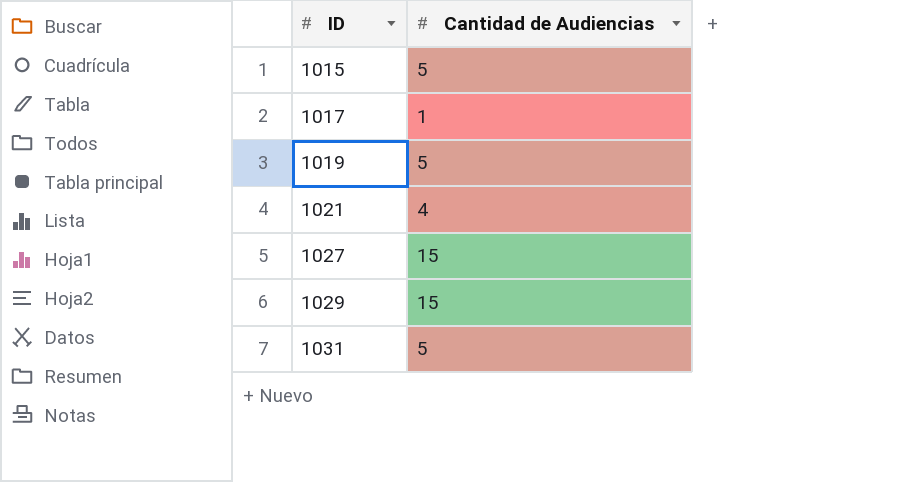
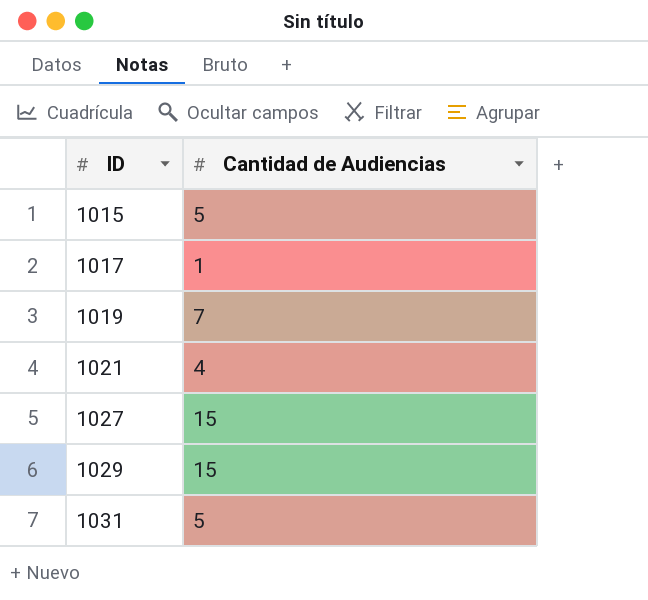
1019 | Cantidad de Audiencias: 5 -> 7

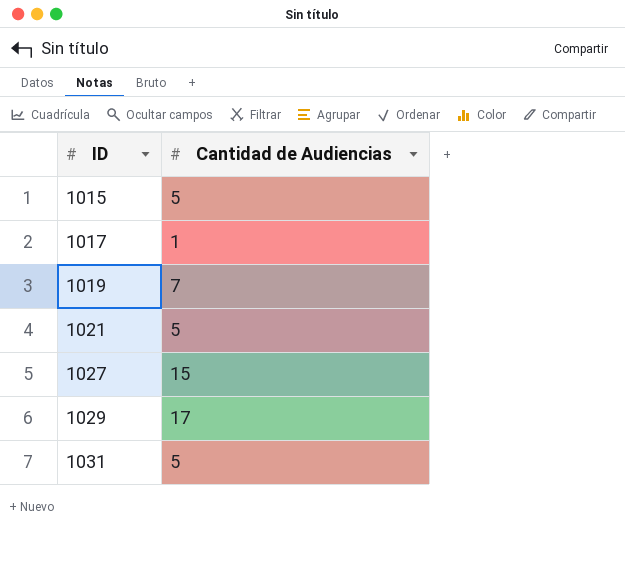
1021 | Cantidad de Audiencias: 4 -> 5
1029 | Cantidad de Audiencias: 15 -> 17

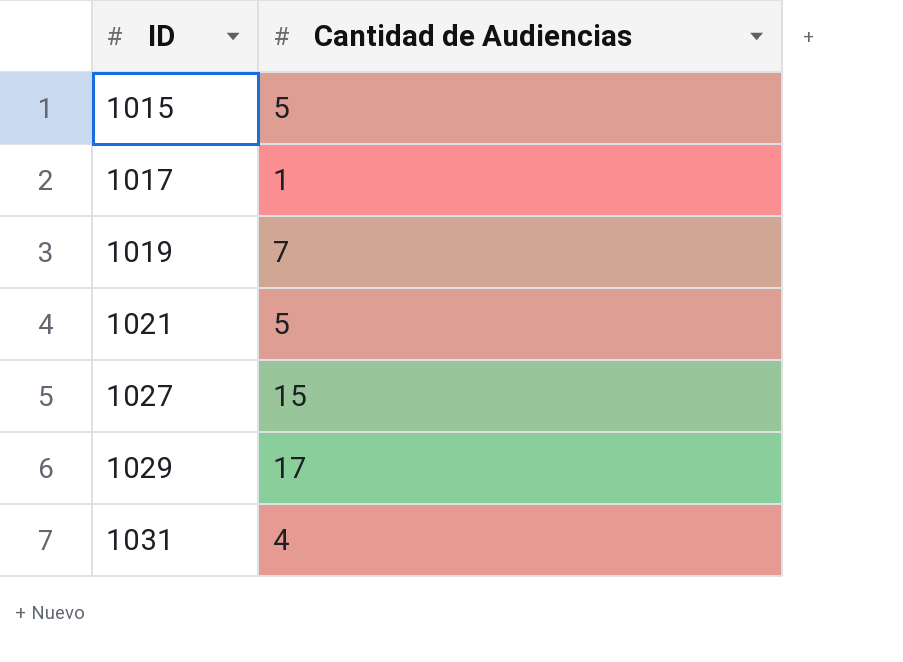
1031 | Cantidad de Audiencias: 5 -> 4

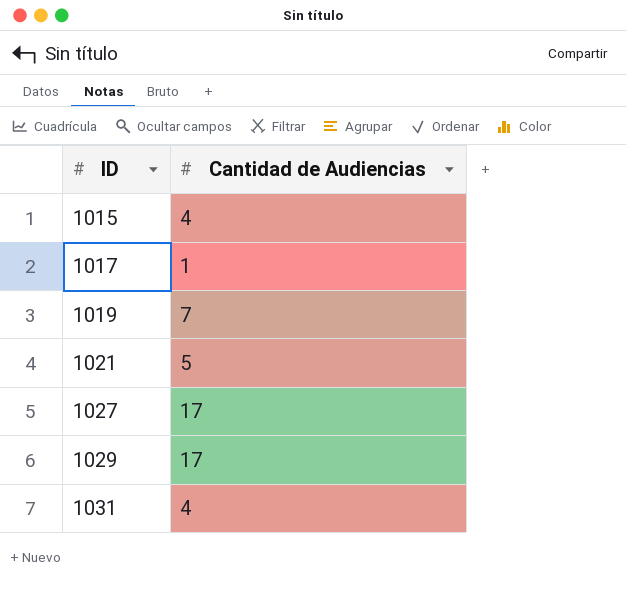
1015 | Cantidad de Audiencias: 5 -> 4
1027 | Cantidad de Audiencias: 15 -> 17

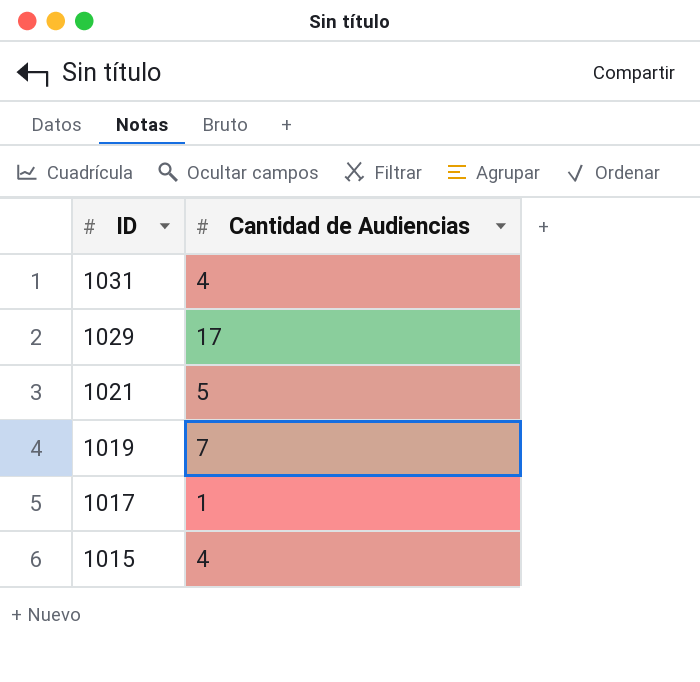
row order: ID ascending -> ID descending
row 1027: 17 -> none

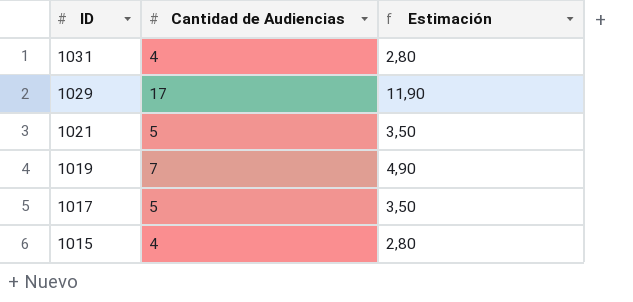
column Estimación | formula: none -> [Cantidad de Audiencias] * 0,7
1017 | Cantidad de Audiencias: 1 -> 5

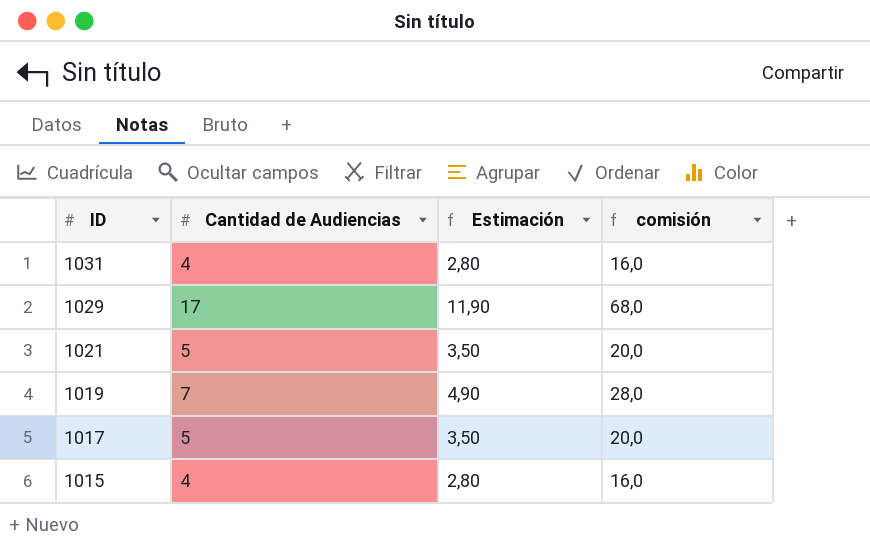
column comisión | formula: none -> [Cantidad de Audiencias] * 4

